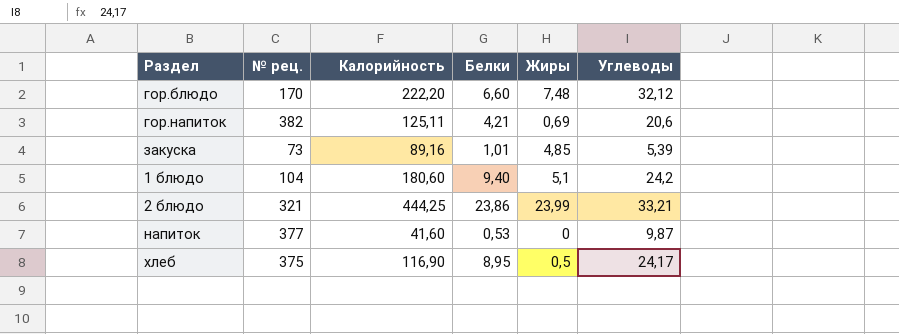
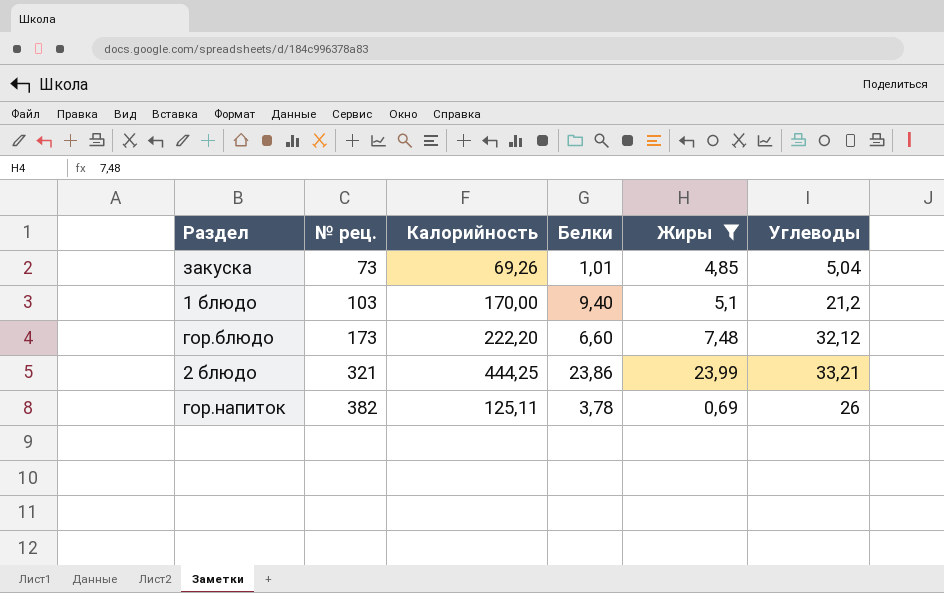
filter: none -> Жиры >= 0,69
row order: none -> № рец. ascending
закуска | Калорийность: 89,16 -> 69,26
закуска | Углеводы: 5,39 -> 5,04
1 блюдо | № рец.: 104 -> 103
1 блюдо | Калорийность: 180,60 -> 170,00
1 блюдо | Углеводы: 24,2 -> 21,2
гор.блюдо | № рец.: 170 -> 173
гор.напиток | Белки: 4,21 -> 3,78
гор.напиток | Углеводы: 20,6 -> 26

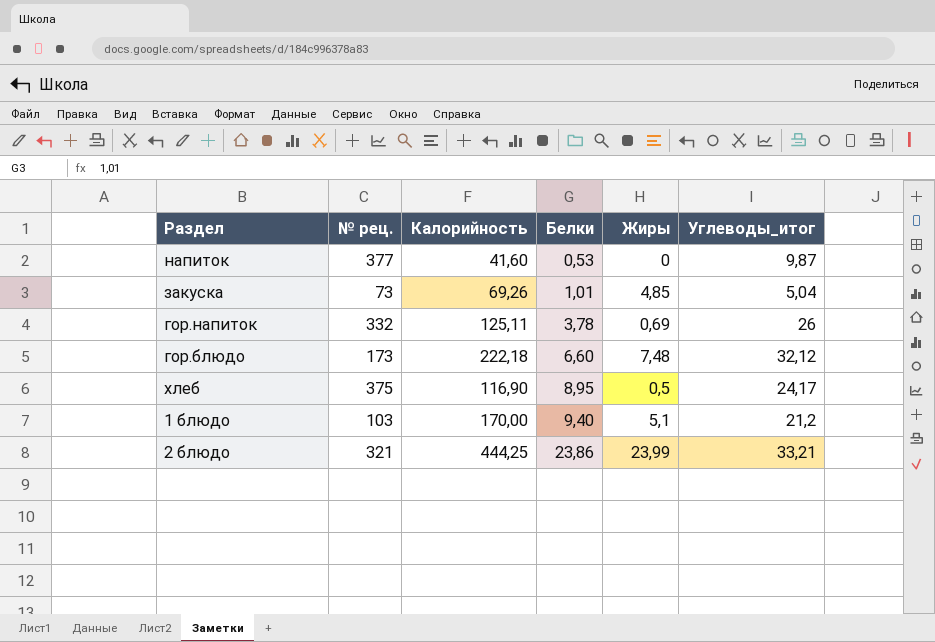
filter: Жиры >= 0,69 -> none
row order: № рец. ascending -> Белки ascending
column name: Углеводы -> Углеводы_итог
гор.напиток | № рец.: 382 -> 332
гор.блюдо | Калорийность: 222,20 -> 222,18

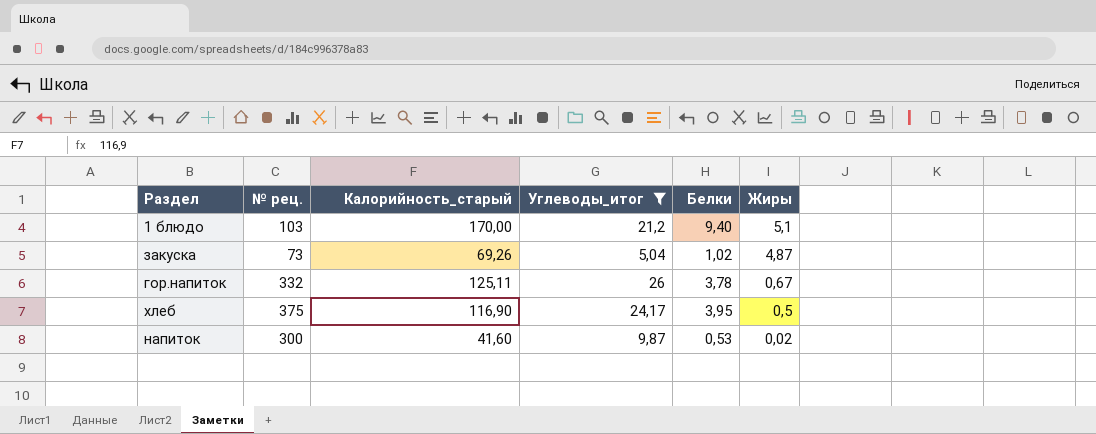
filter: none -> Углеводы_итог <= 26
row order: Белки ascending -> Жиры descending
column name: Калорийность -> Калорийность_старый
column Углеводы_итог | position: 6 -> 4
закуска | Белки: 1,01 -> 1,02
закуска | Жиры: 4,85 -> 4,87
гор.напиток | Жиры: 0,69 -> 0,67
хлеб | Белки: 8,95 -> 3,95
напиток | № рец.: 377 -> 300
напиток | Жиры: 0 -> 0,02

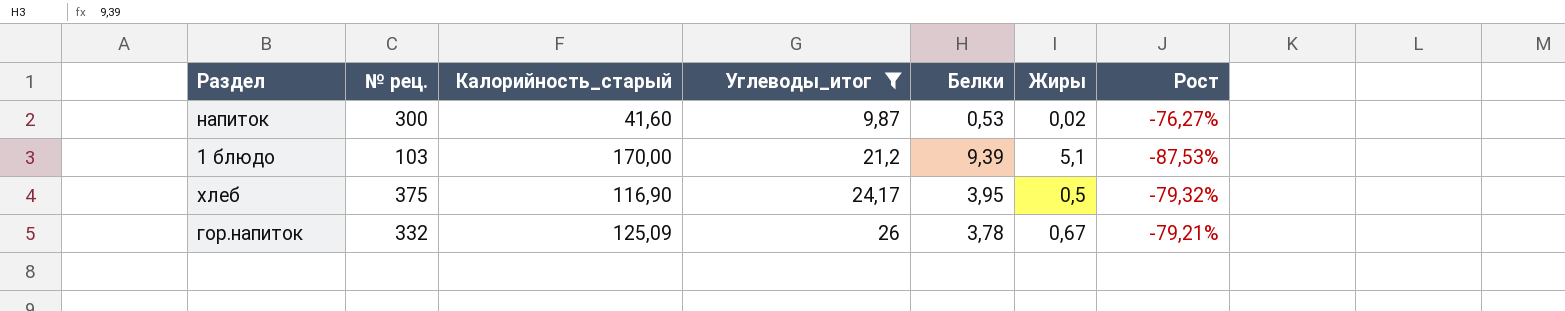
row order: Жиры descending -> Углеводы_итог ascending
column Рост | formula: none -> ([Углеводы_итог] - [Калорийность_старый]) / [Калорийность_старый]
row закуска: 73 | 69,26 | 5,04 | 1,02 | 4,87 -> none
1 блюдо | Белки: 9,40 -> 9,39
гор.напиток | Калорийность_старый: 125,11 -> 125,09

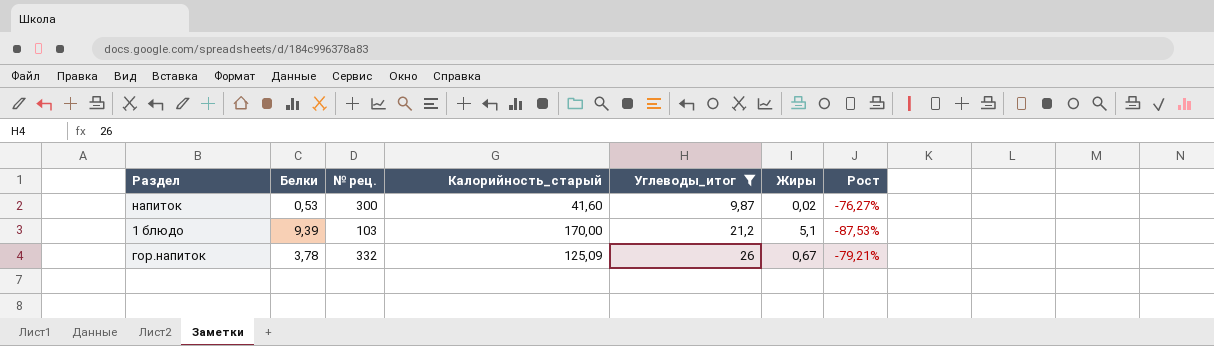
column Белки | position: 5 -> 2
row хлеб: 375 | 116,90 | 24,17 | 3,95 | 0,5 | -79,32% -> none

